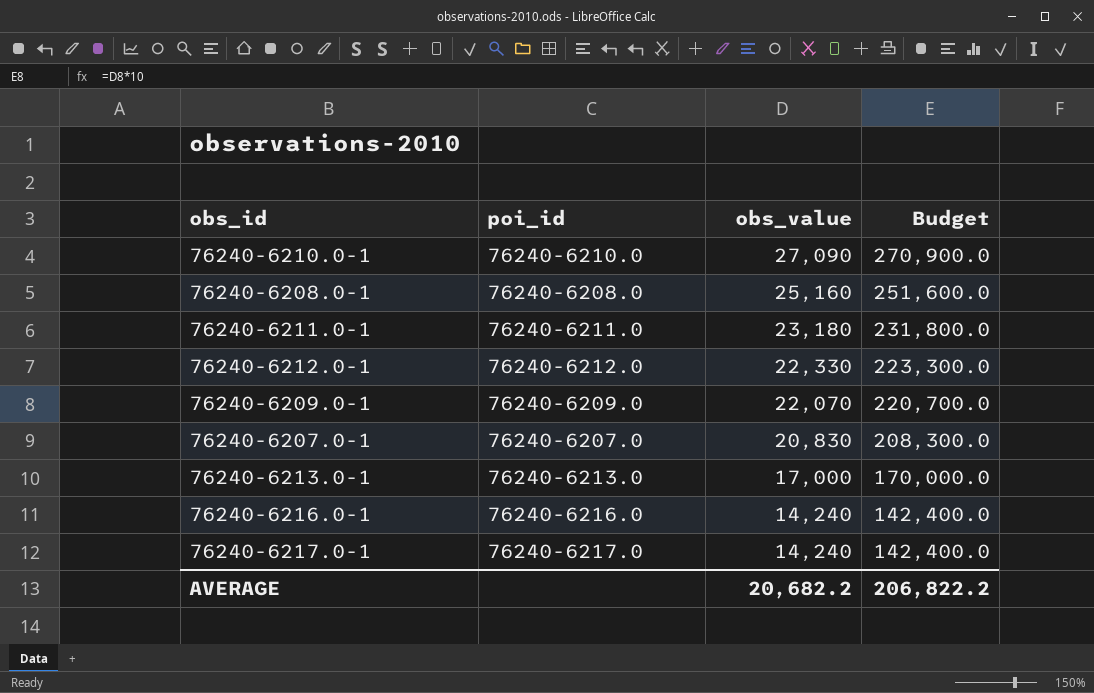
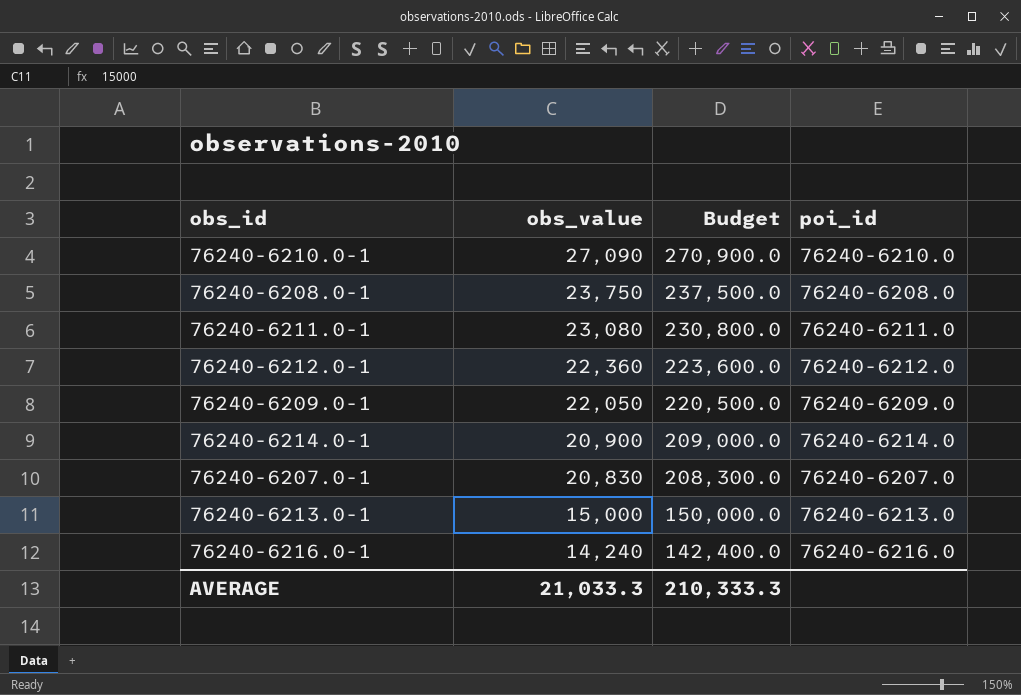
column poi_id | position: 2 -> 4
row 76240-6217.0-1: 76240-6217.0 | 14,240 | 142,400.0 -> none
76240-6208.0-1 | obs_value: 25,160 -> 23,750
76240-6208.0-1 | Budget: 251,600.0 -> 237,500.0
76240-6211.0-1 | obs_value: 23,180 -> 23,080
76240-6211.0-1 | Budget: 231,800.0 -> 230,800.0
76240-6212.0-1 | obs_value: 22,330 -> 22,360
76240-6212.0-1 | Budget: 223,300.0 -> 223,600.0
76240-6209.0-1 | obs_value: 22,070 -> 22,050
76240-6209.0-1 | Budget: 220,700.0 -> 220,500.0
row 76240-6214.0-1: none -> 20,900 | 209,000.0 | 76240-6214.0
76240-6213.0-1 | obs_value: 17,000 -> 15,000
76240-6213.0-1 | Budget: 170,000.0 -> 150,000.0
AVERAGE | obs_value: 20,682.2 -> 21,033.3
AVERAGE | Budget: 206,822.2 -> 210,333.3

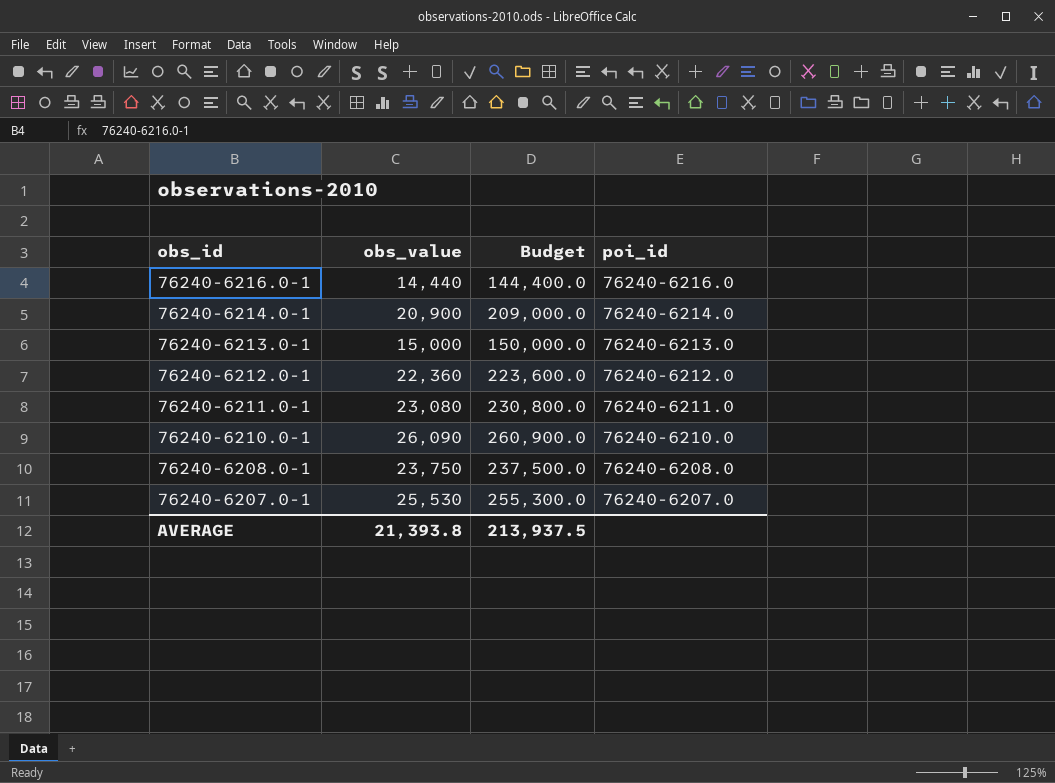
row order: obs_value descending -> obs_id descending
row 76240-6209.0-1: 22,050 | 220,500.0 | 76240-6209.0 -> none
76240-6216.0-1 | obs_value: 14,240 -> 14,440
76240-6216.0-1 | Budget: 142,400.0 -> 144,400.0
76240-6210.0-1 | obs_value: 27,090 -> 26,090
76240-6210.0-1 | Budget: 270,900.0 -> 260,900.0
76240-6207.0-1 | obs_value: 20,830 -> 25,530
76240-6207.0-1 | Budget: 208,300.0 -> 255,300.0
AVERAGE | obs_value: 21,033.3 -> 21,393.8
AVERAGE | Budget: 210,333.3 -> 213,937.5

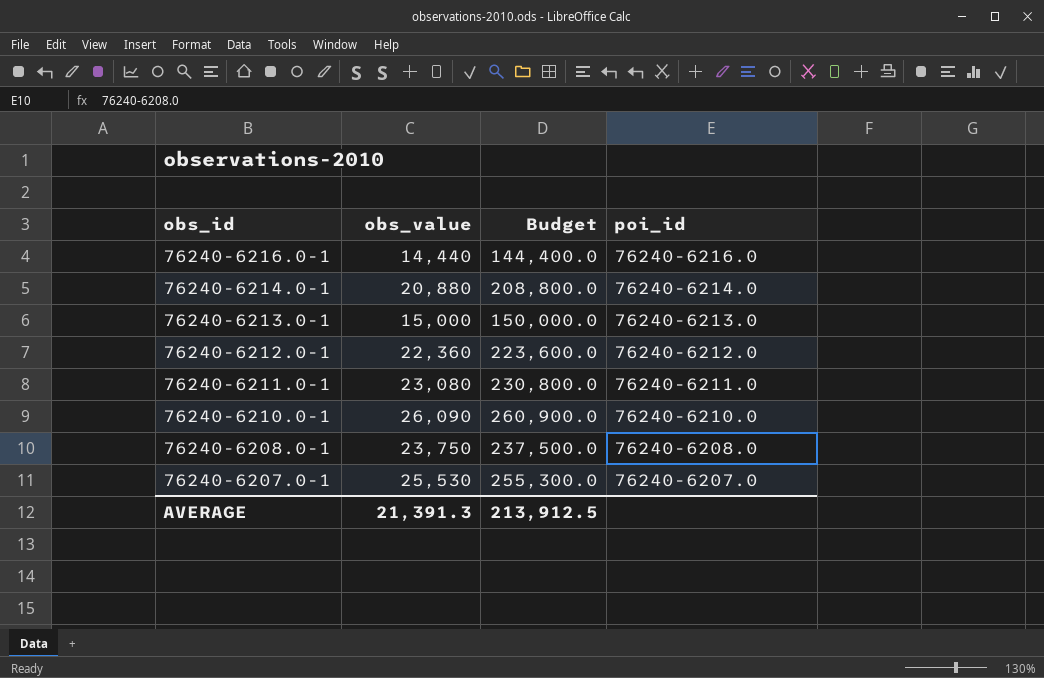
76240-6214.0-1 | obs_value: 20,900 -> 20,880
76240-6214.0-1 | Budget: 209,000.0 -> 208,800.0
AVERAGE | obs_value: 21,393.8 -> 21,391.3
AVERAGE | Budget: 213,937.5 -> 213,912.5

